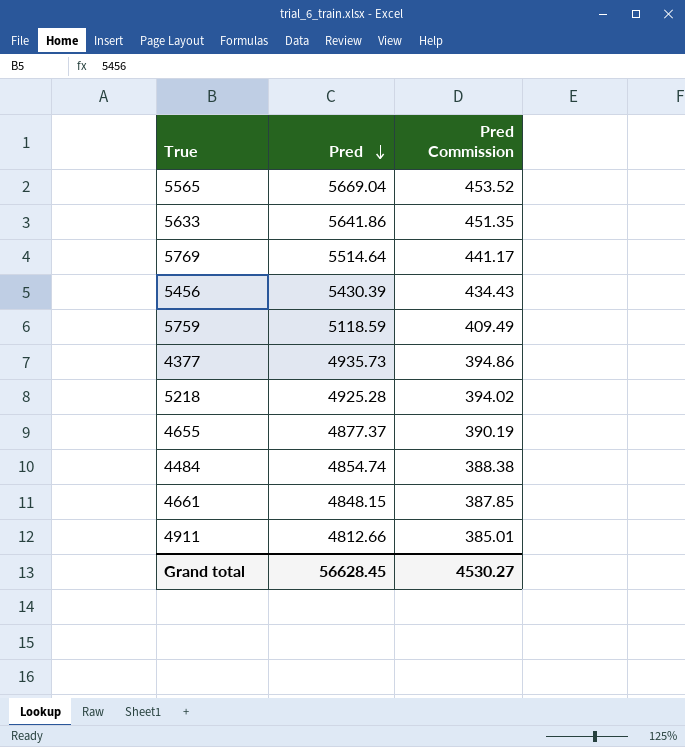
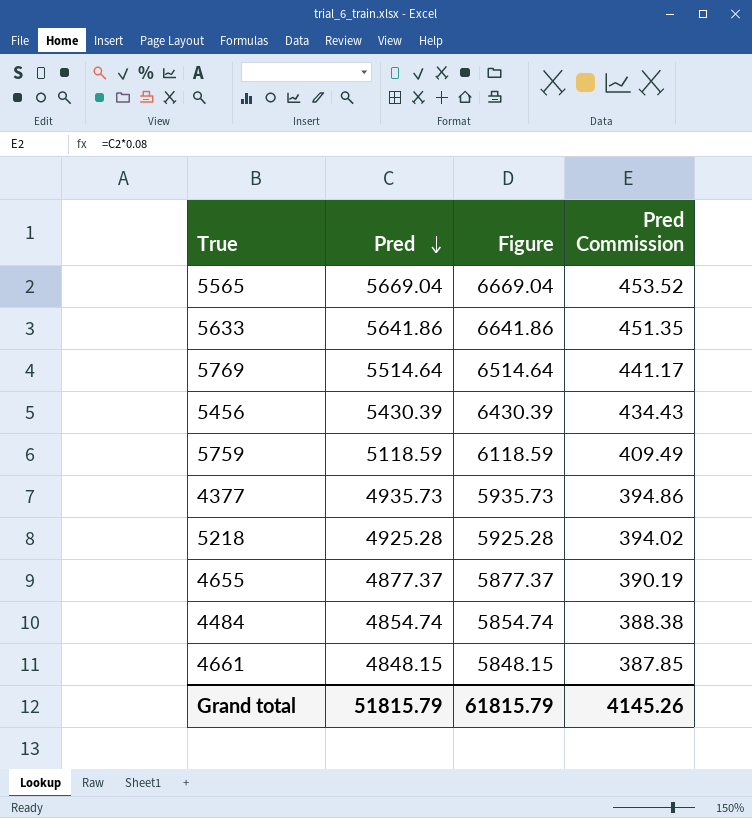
column Figure | formula: none -> [Pred] + 1000
row 4911: 4812.66 | 385.01 -> none
Grand total | Pred: 56628.45 -> 51815.79
Grand total | Pred Commission: 4530.27 -> 4145.26

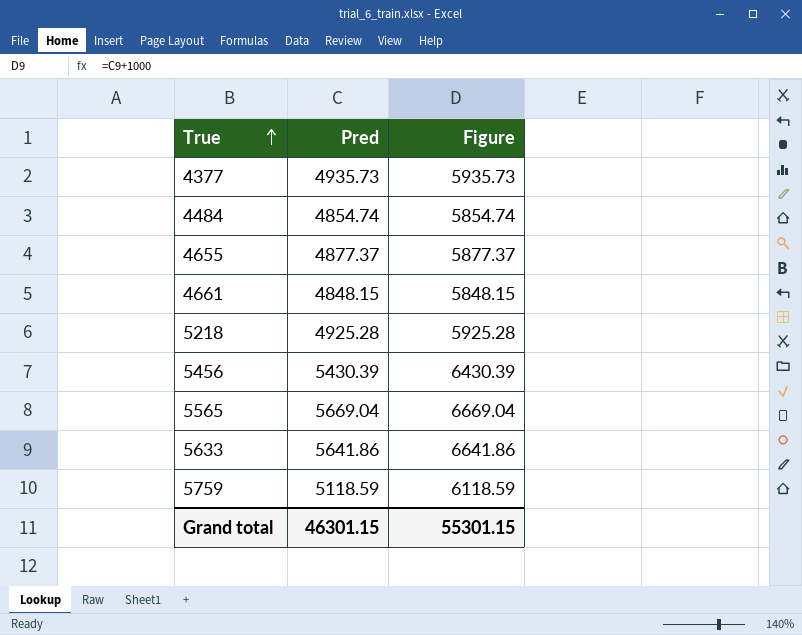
row order: Pred descending -> True ascending
column Pred Commission | formula: [Pred] * 0.08 -> none
row 5769: 5514.64 | 6514.64 | 441.17 -> none
Grand total | Pred: 51815.79 -> 46301.15
Grand total | Figure: 61815.79 -> 55301.15

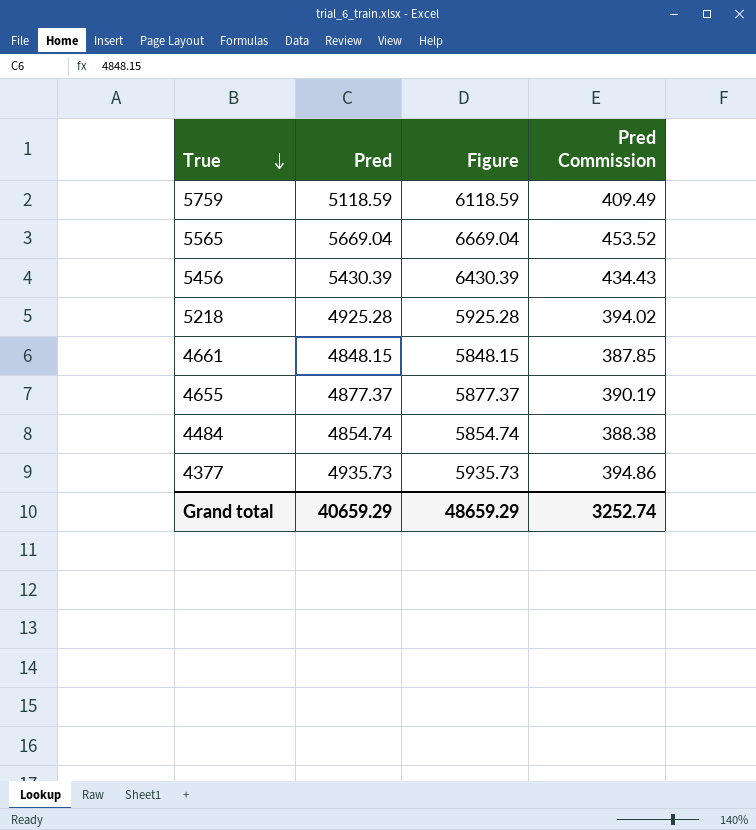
row order: True ascending -> True descending
column Pred Commission | formula: none -> [Pred] * 0.08
row 5633: 5641.86 | 6641.86 -> none
Grand total | Pred: 46301.15 -> 40659.29
Grand total | Figure: 55301.15 -> 48659.29

